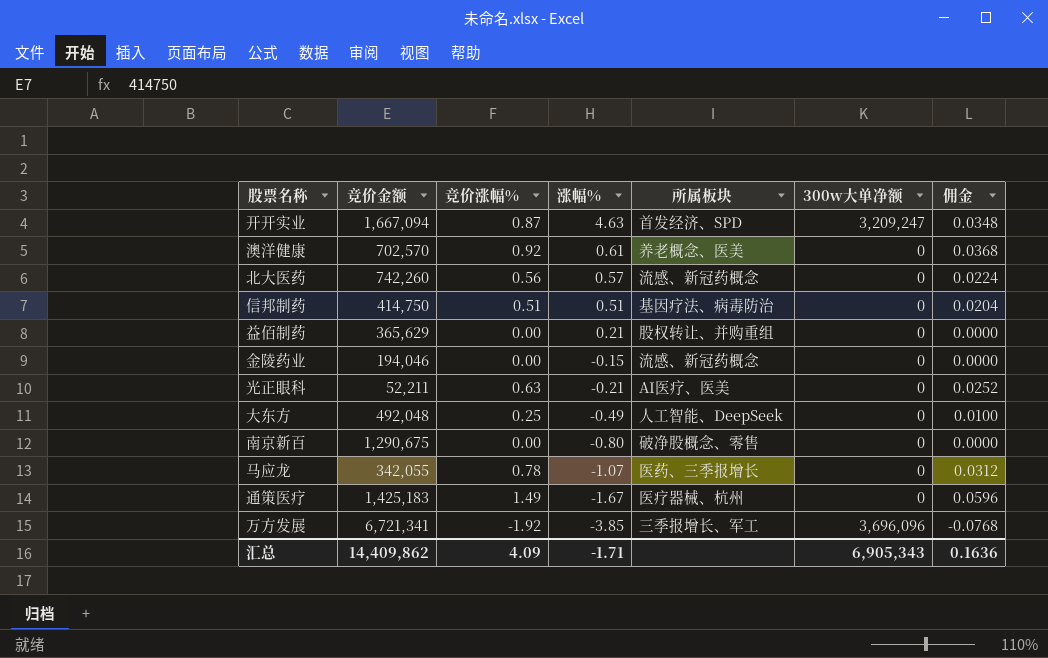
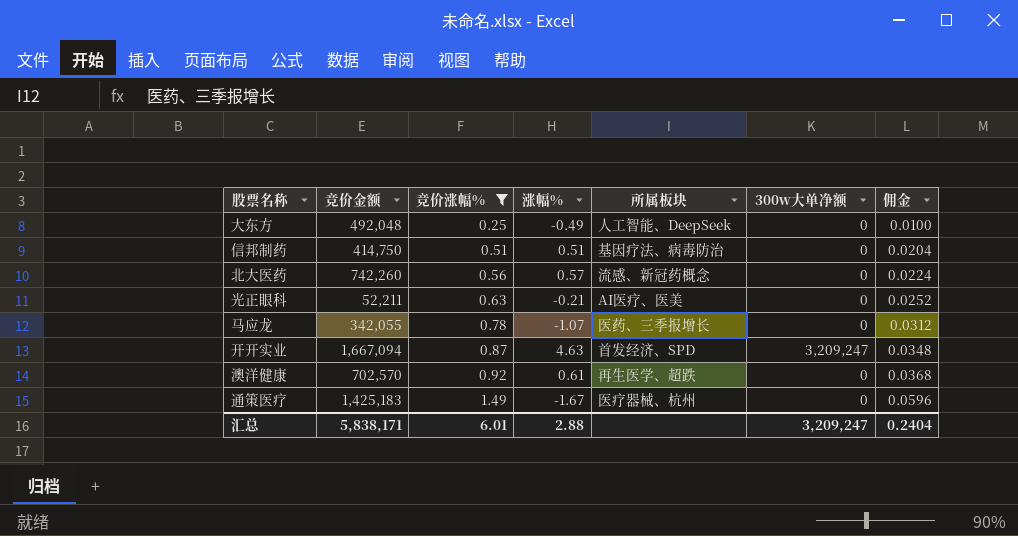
filter: none -> 竞价涨幅% >= 0.25
row order: 涨幅% descending -> 竞价涨幅% ascending
澳洋健康 | 所属板块: 养老概念、医美 -> 再生医学、超跌
汇总 | 竞价金额: 14,409,862 -> 5,838,171
汇总 | 竞价涨幅%: 4.09 -> 6.01
汇总 | 涨幅%: -1.71 -> 2.88
汇总 | 300w大单净额: 6,905,343 -> 3,209,247
汇总 | 佣金: 0.1636 -> 0.2404

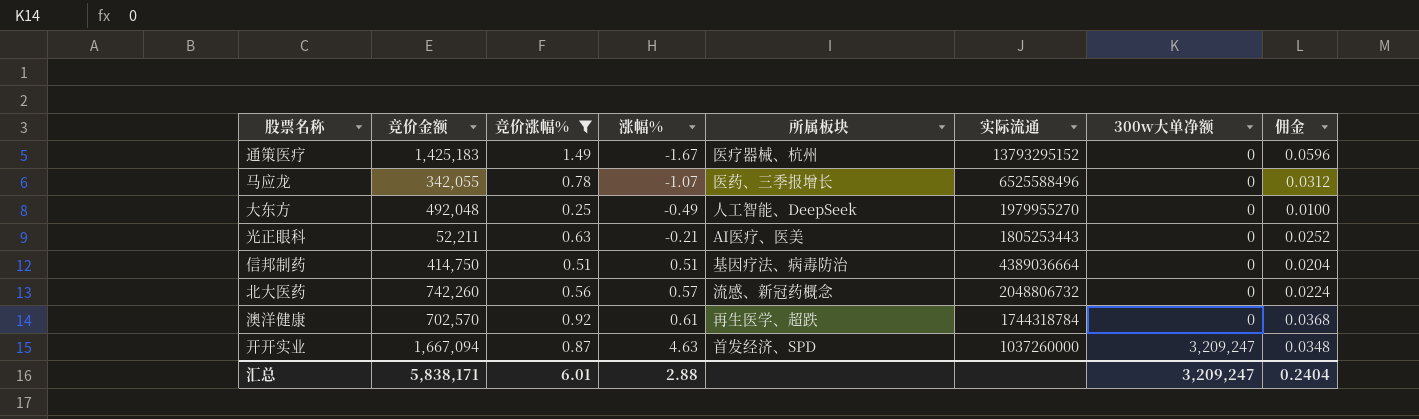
row order: 竞价涨幅% ascending -> 涨幅% ascending
column 实际流通 | position: none -> 6

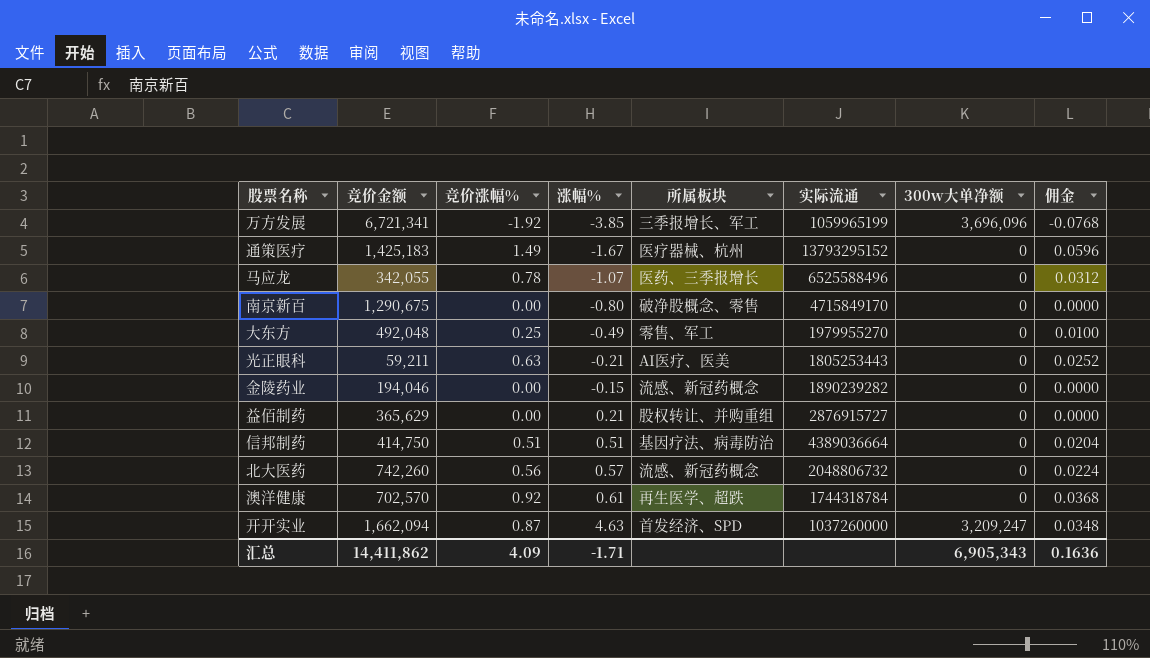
filter: 竞价涨幅% >= 0.25 -> none
大东方 | 所属板块: 人工智能、DeepSeek -> 零售、军工
光正眼科 | 竞价金额: 52,211 -> 59,211
开开实业 | 竞价金额: 1,667,094 -> 1,662,094
汇总 | 竞价金额: 5,838,171 -> 14,411,862
汇总 | 竞价涨幅%: 6.01 -> 4.09
汇总 | 涨幅%: 2.88 -> -1.71
汇总 | 300w大单净额: 3,209,247 -> 6,905,343
汇总 | 佣金: 0.2404 -> 0.1636

